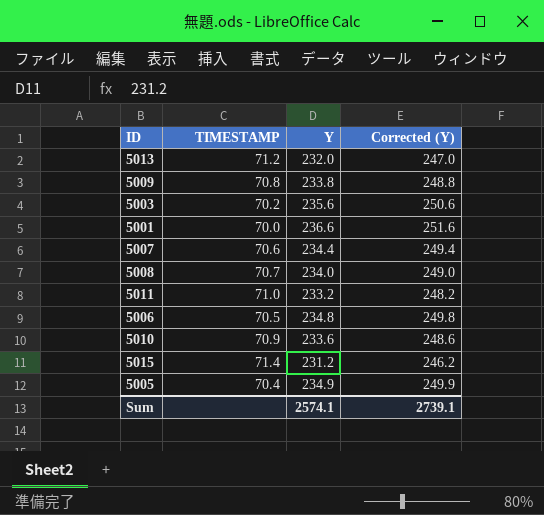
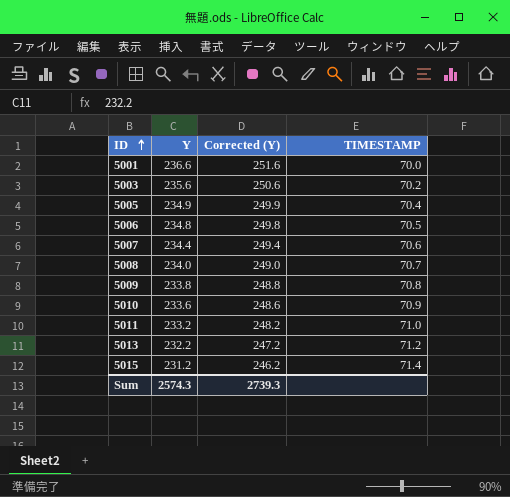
row order: none -> ID ascending
column TIMESTAMP | position: 2 -> 4
5013 | Y: 232.0 -> 232.2
5013 | Corrected (Y): 247.0 -> 247.2
Sum | Y: 2574.1 -> 2574.3
Sum | Corrected (Y): 2739.1 -> 2739.3

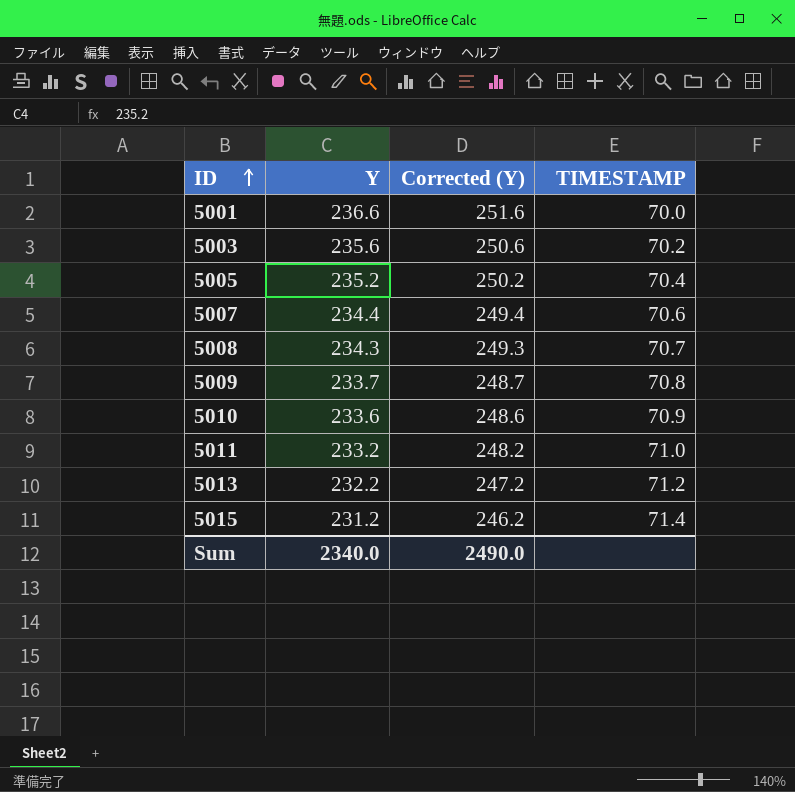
row 5006: 234.8 | 249.8 | 70.5 -> none
5005 | Y: 234.9 -> 235.2
5005 | Corrected (Y): 249.9 -> 250.2
5008 | Y: 234.0 -> 234.3
5008 | Corrected (Y): 249.0 -> 249.3
5009 | Y: 233.8 -> 233.7
5009 | Corrected (Y): 248.8 -> 248.7
Sum | Y: 2574.3 -> 2340.0
Sum | Corrected (Y): 2739.3 -> 2490.0

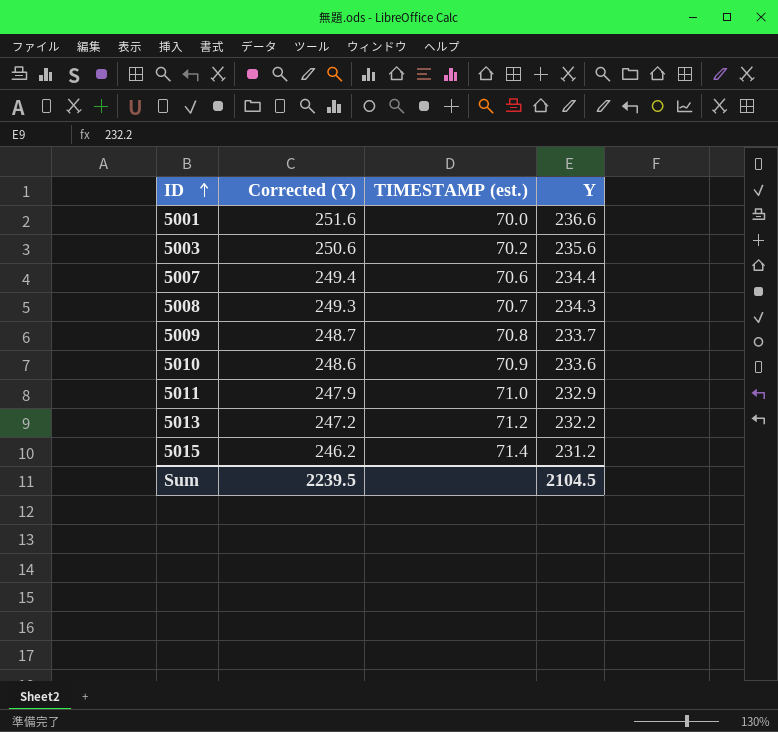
column name: TIMESTAMP -> TIMESTAMP (est.)
column Y | position: 2 -> 4
row 5005: 235.2 | 250.2 | 70.4 -> none
5011 | Corrected (Y): 248.2 -> 247.9
5011 | Y: 233.2 -> 232.9
Sum | Corrected (Y): 2490.0 -> 2239.5
Sum | Y: 2340.0 -> 2104.5

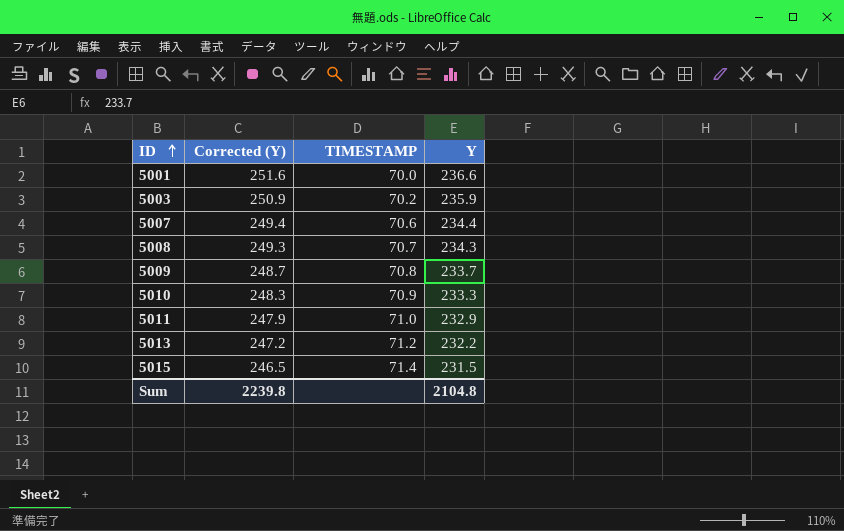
column name: TIMESTAMP (est.) -> TIMESTAMP
5003 | Corrected (Y): 250.6 -> 250.9
5003 | Y: 235.6 -> 235.9
5010 | Corrected (Y): 248.6 -> 248.3
5010 | Y: 233.6 -> 233.3
5015 | Corrected (Y): 246.2 -> 246.5
5015 | Y: 231.2 -> 231.5
Sum | Corrected (Y): 2239.5 -> 2239.8
Sum | Y: 2104.5 -> 2104.8

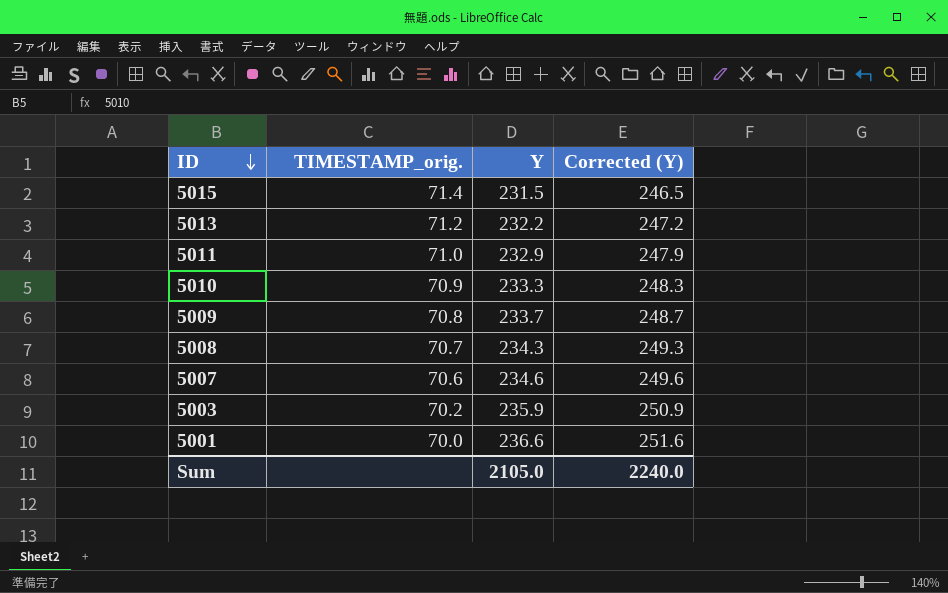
row order: ID ascending -> ID descending
column name: TIMESTAMP -> TIMESTAMP_orig.
column Corrected (Y) | position: 2 -> 4
5007 | Y: 234.4 -> 234.6
5007 | Corrected (Y): 249.4 -> 249.6
Sum | Y: 2104.8 -> 2105.0
Sum | Corrected (Y): 2239.8 -> 2240.0

